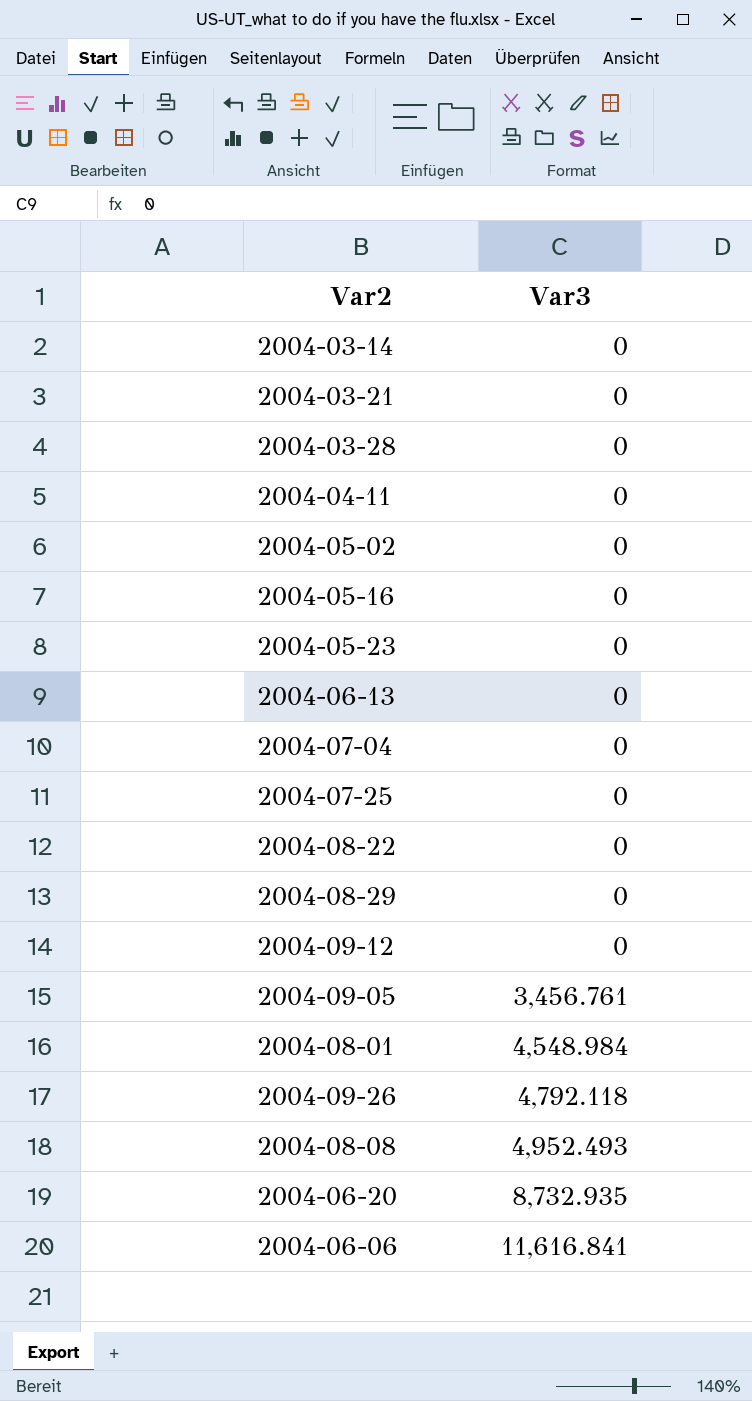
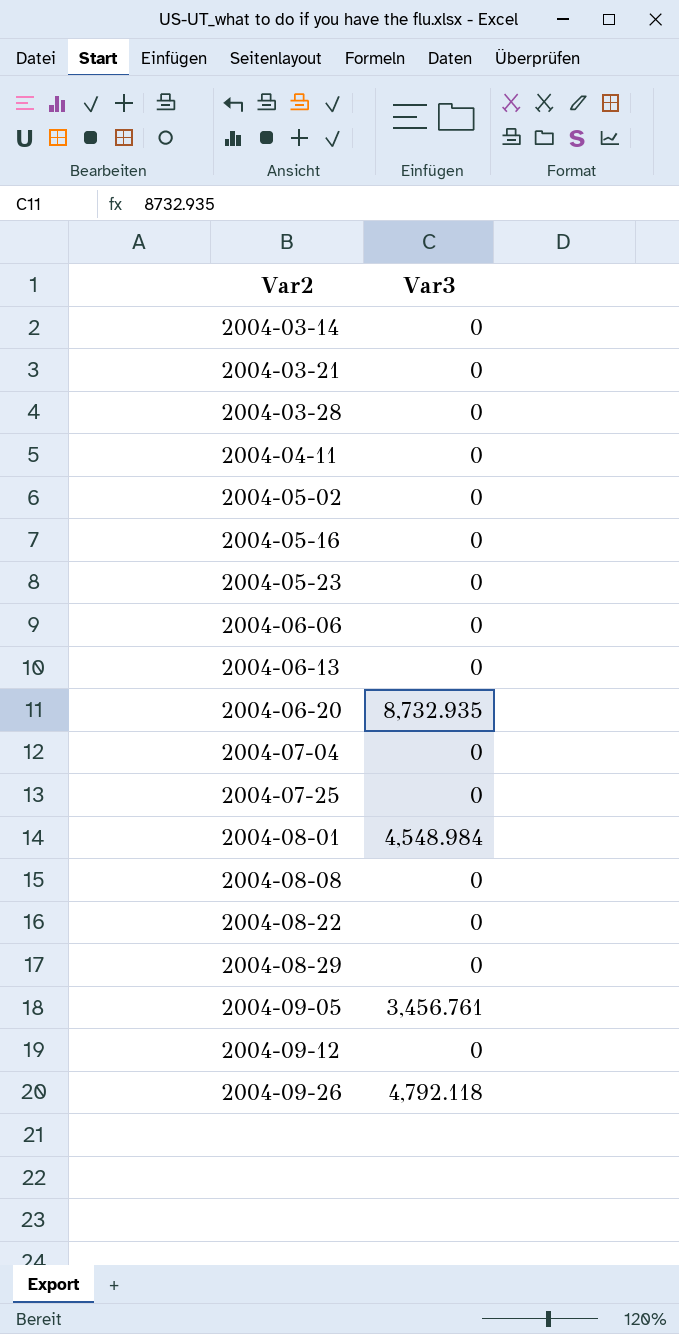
row order: Var3 ascending -> Var2 ascending
2004-06-06 | Var3: 11,616.841 -> 0
2004-08-08 | Var3: 4,952.493 -> 0

